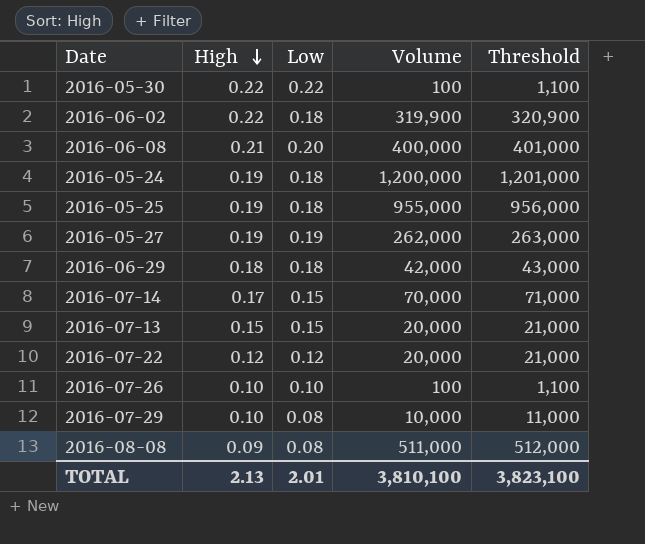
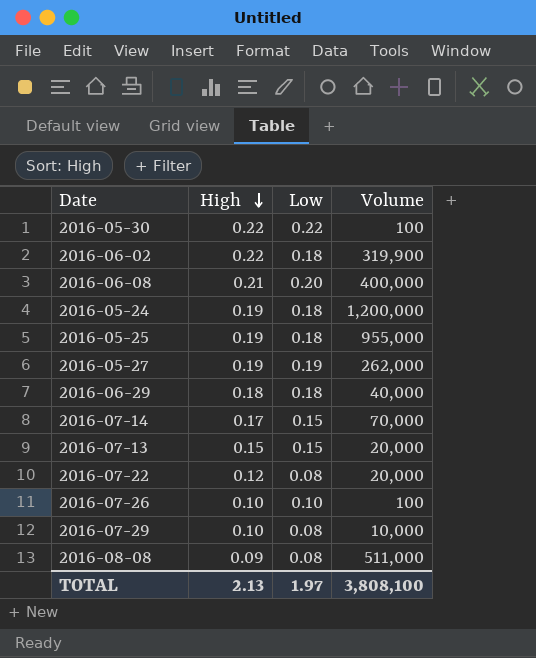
column Threshold | formula: [Volume] + 1000 -> none
2016-06-29 | Volume: 42,000 -> 40,000
2016-07-22 | Low: 0.12 -> 0.08
TOTAL | Low: 2.01 -> 1.97
TOTAL | Volume: 3,810,100 -> 3,808,100

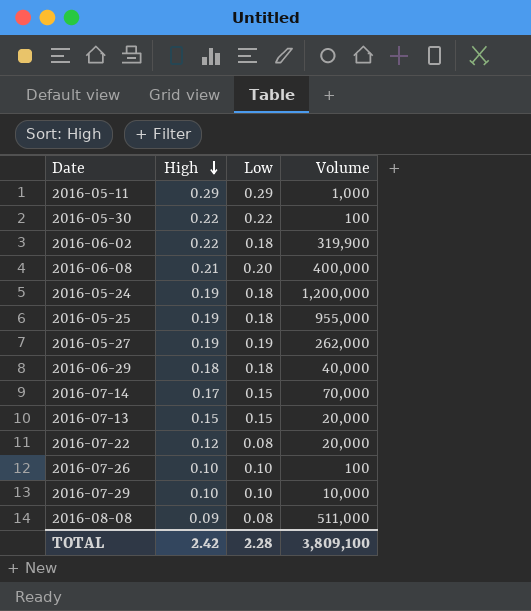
row 2016-05-11: none -> 0.29 | 0.29 | 1,000
2016-07-29 | Low: 0.08 -> 0.10
TOTAL | High: 2.13 -> 2.42
TOTAL | Low: 1.97 -> 2.28
TOTAL | Volume: 3,808,100 -> 3,809,100

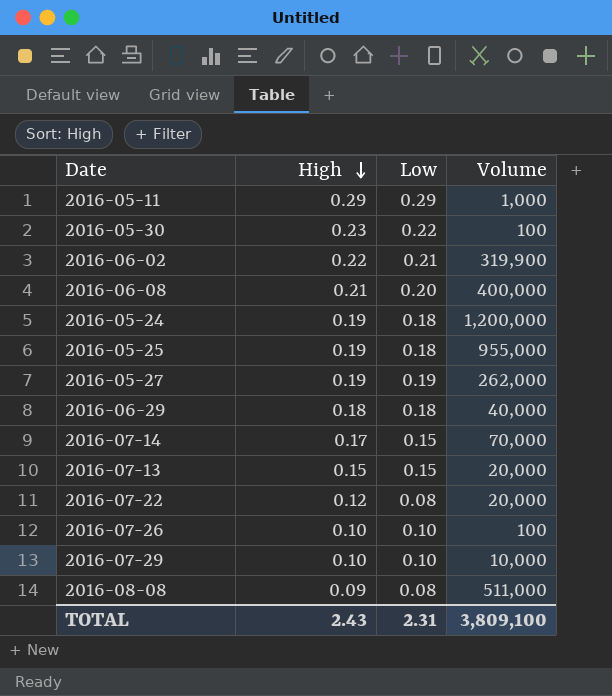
2016-05-30 | High: 0.22 -> 0.23
2016-06-02 | Low: 0.18 -> 0.21
TOTAL | High: 2.42 -> 2.43
TOTAL | Low: 2.28 -> 2.31

